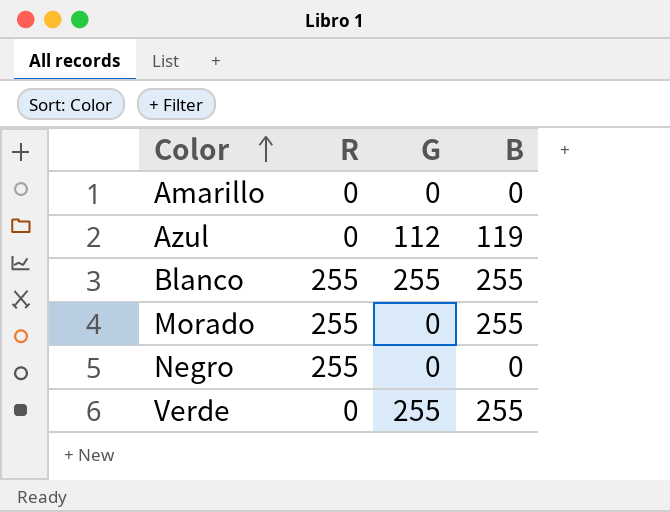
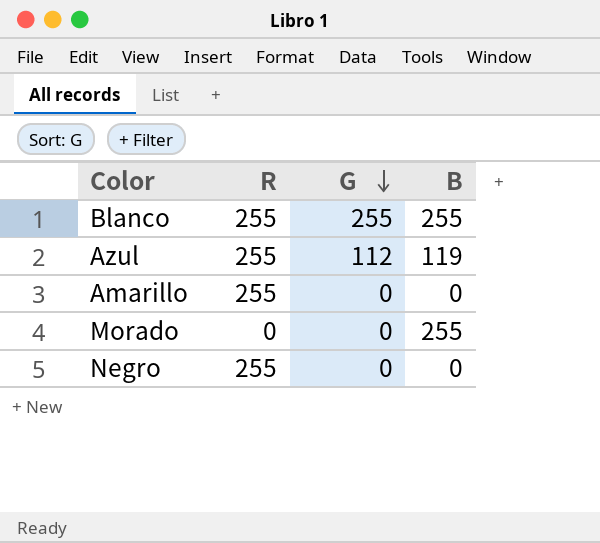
row order: Color ascending -> G descending
row Verde: 0 | 255 | 255 -> none
Azul | R: 0 -> 255
Amarillo | R: 0 -> 255
Morado | R: 255 -> 0

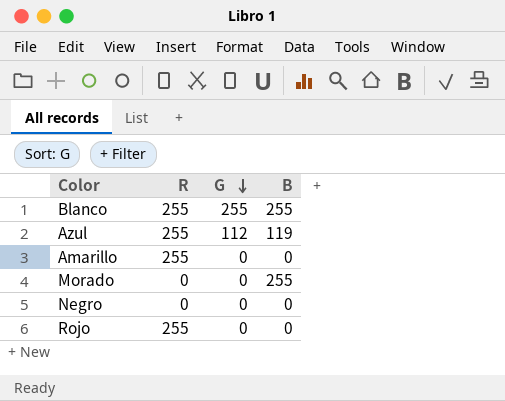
Negro | R: 255 -> 0
row Rojo: none -> 255 | 0 | 0

